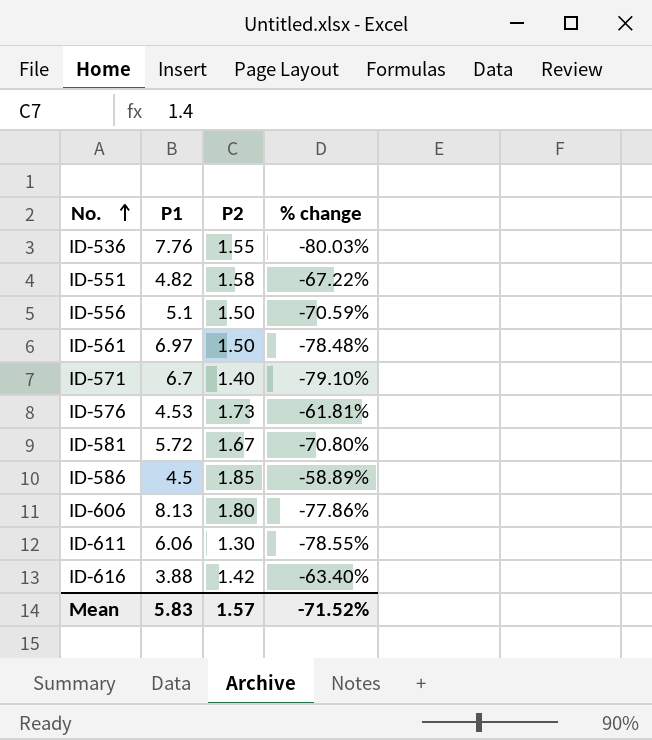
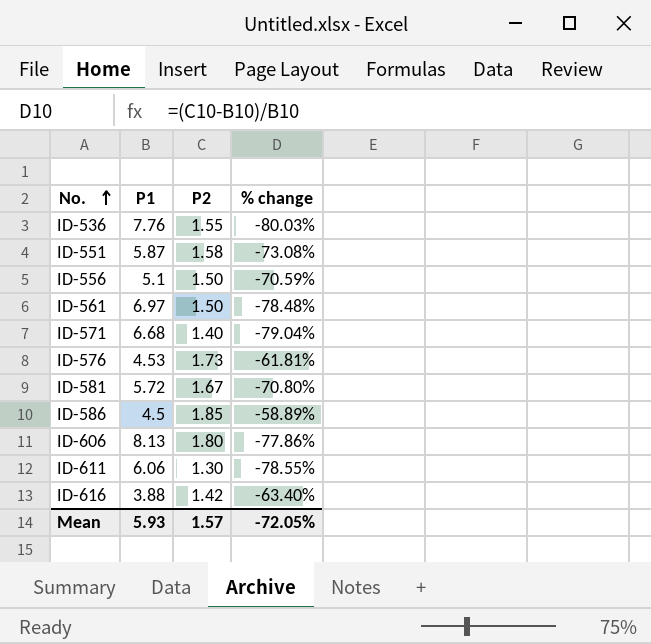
ID-551 | P1: 4.82 -> 5.87
ID-551 | % change: -67.22% -> -73.08%
ID-571 | P1: 6.7 -> 6.68
ID-571 | % change: -79.10% -> -79.04%
Mean | P1: 5.83 -> 5.93
Mean | % change: -71.52% -> -72.05%

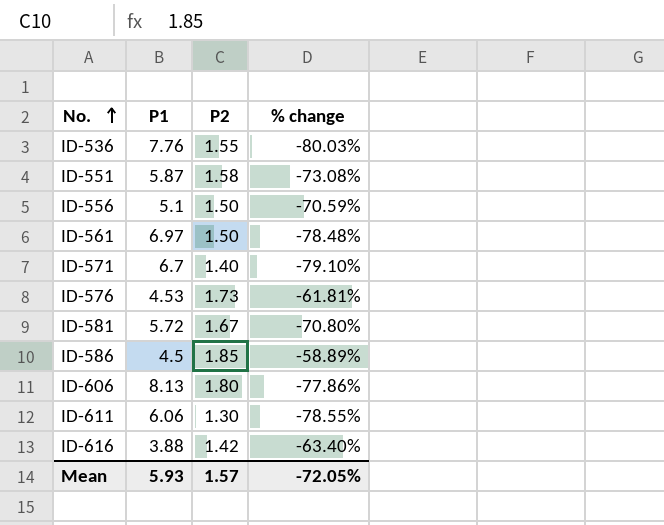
ID-571 | P1: 6.68 -> 6.7
ID-571 | % change: -79.04% -> -79.10%

